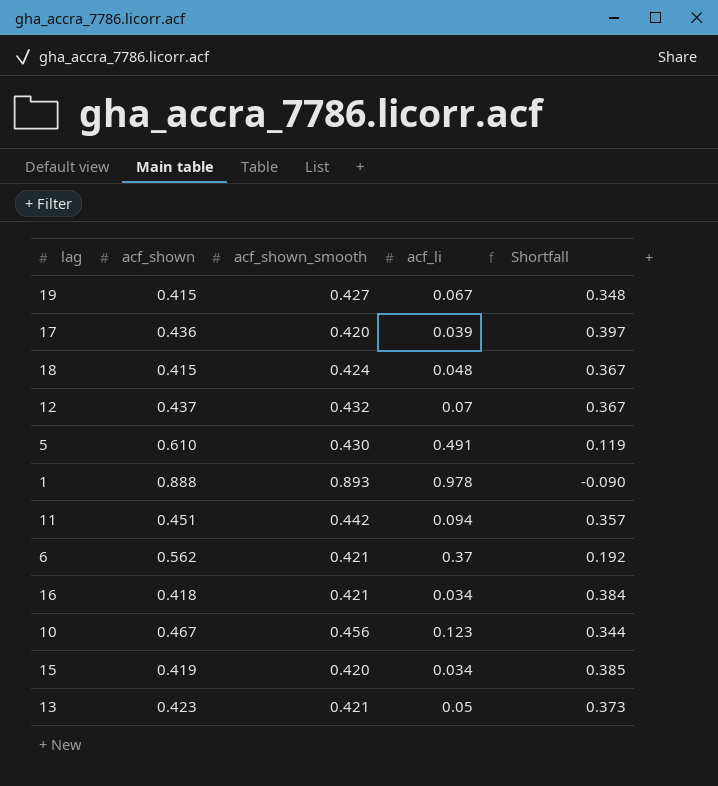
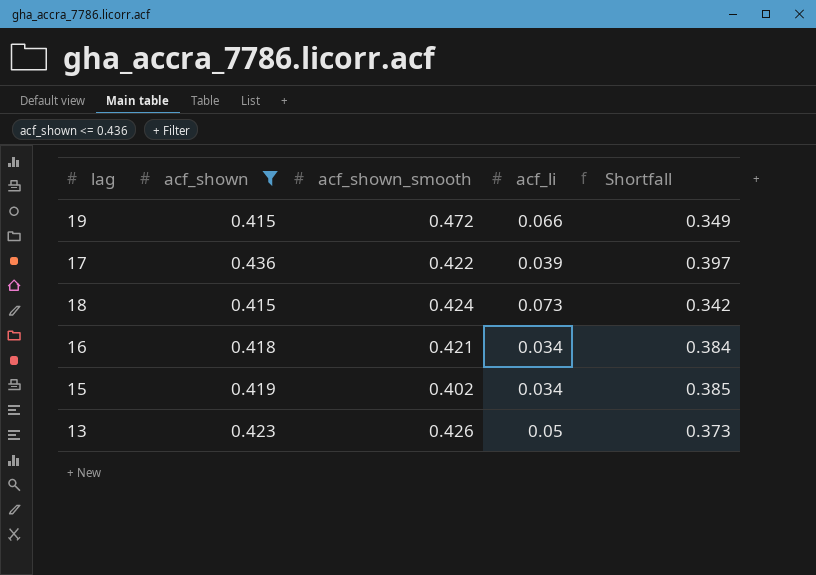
filter: none -> acf_shown <= 0.436
19 | acf_shown_smooth: 0.427 -> 0.472
19 | acf_li: 0.067 -> 0.066
19 | Shortfall: 0.348 -> 0.349
17 | acf_shown_smooth: 0.420 -> 0.422
18 | acf_li: 0.048 -> 0.073
18 | Shortfall: 0.367 -> 0.342
15 | acf_shown_smooth: 0.420 -> 0.402
13 | acf_shown_smooth: 0.421 -> 0.426

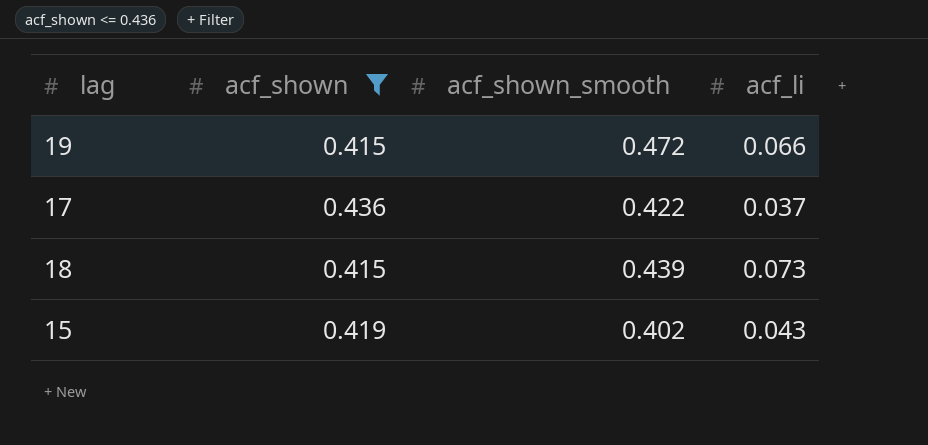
column Shortfall | formula: [acf_shown] - [acf_li] -> none
row 16: 0.418 | 0.421 | 0.034 | 0.384 -> none
row 13: 0.423 | 0.426 | 0.05 | 0.373 -> none
17 | acf_li: 0.039 -> 0.037
18 | acf_shown_smooth: 0.424 -> 0.439
15 | acf_li: 0.034 -> 0.043

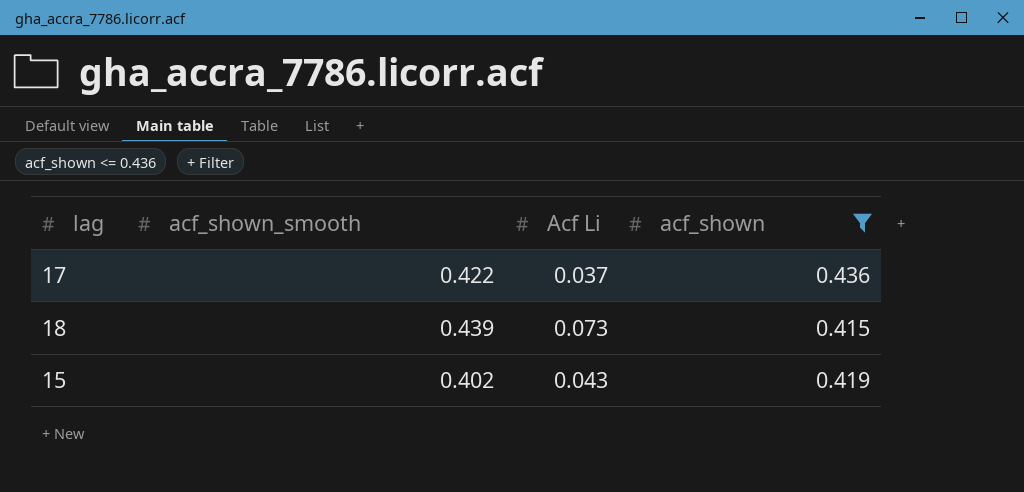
column name: acf_li -> Acf Li
column acf_shown | position: 2 -> 4
row 19: 0.415 | 0.472 | 0.066 -> none

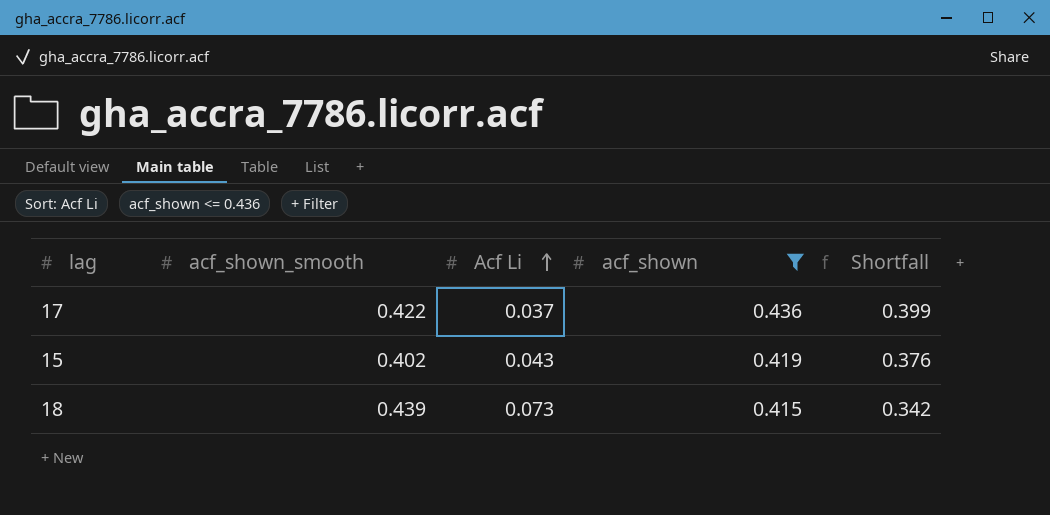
row order: none -> Acf Li ascending
column Shortfall | formula: none -> [acf_shown] - [Acf Li]

